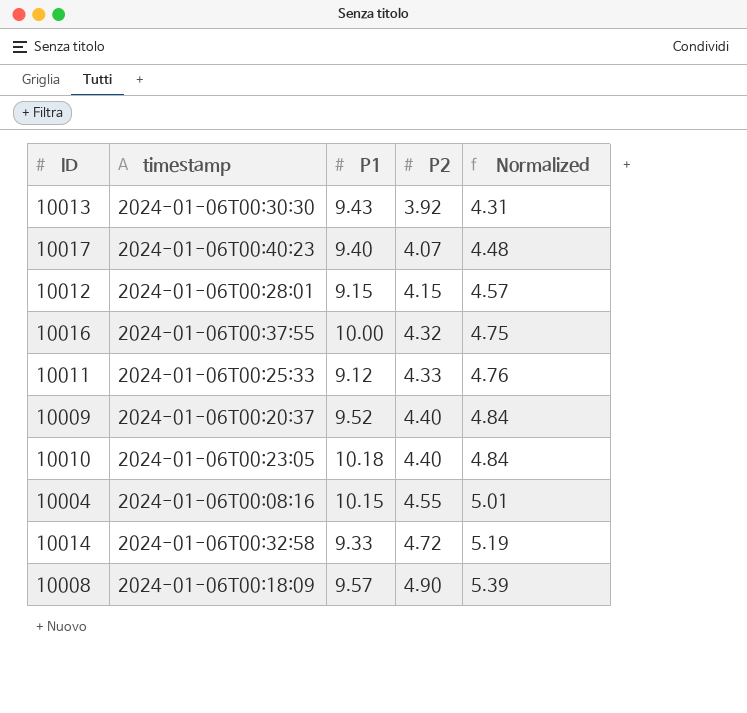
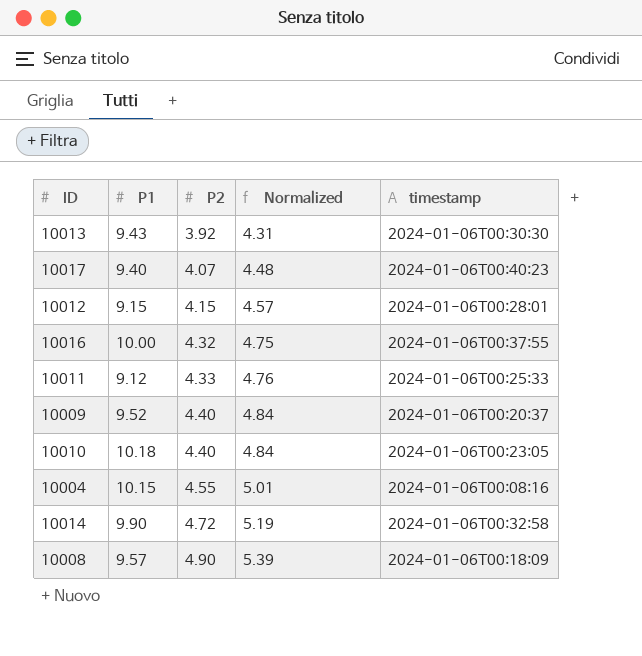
column timestamp | position: 2 -> 5
10014 | P1: 9.33 -> 9.90

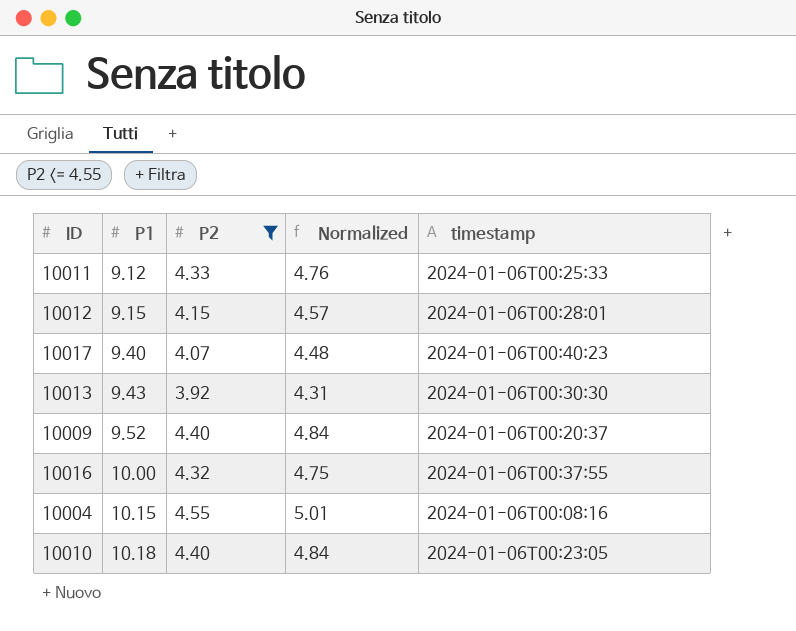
filter: none -> P2 <= 4.55
row order: P2 ascending -> P1 ascending

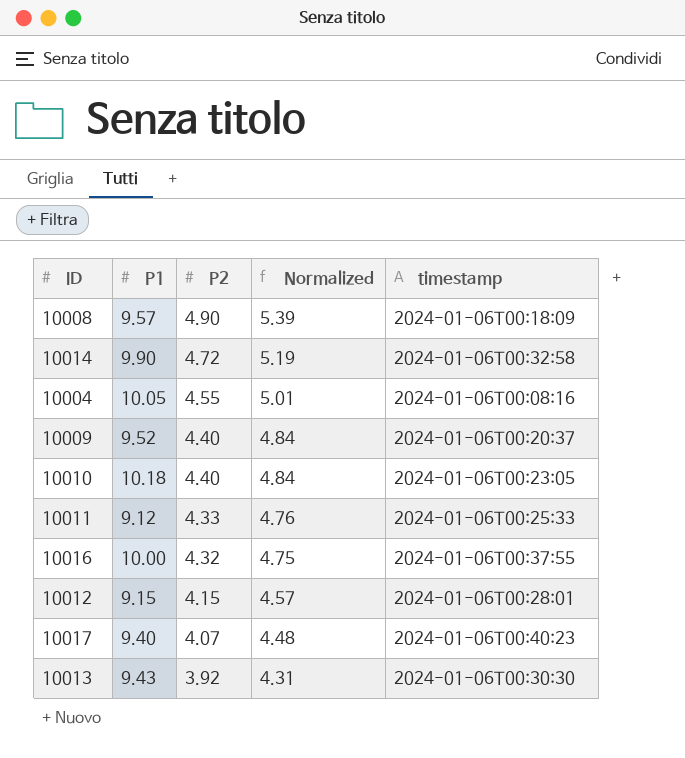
filter: P2 <= 4.55 -> none
row order: P1 ascending -> P2 descending
10004 | P1: 10.15 -> 10.05

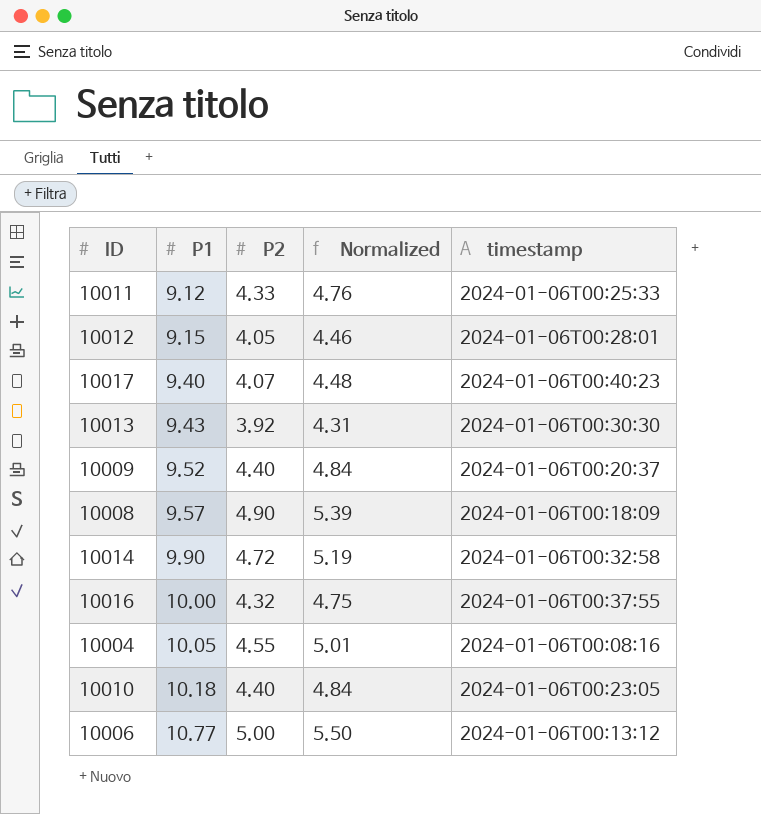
row order: P2 descending -> P1 ascending
10012 | P2: 4.15 -> 4.05
10012 | Normalized: 4.57 -> 4.46
row 10006: none -> 10.77 | 5.00 | 5.50 | 2024-01-06T00:13:12

